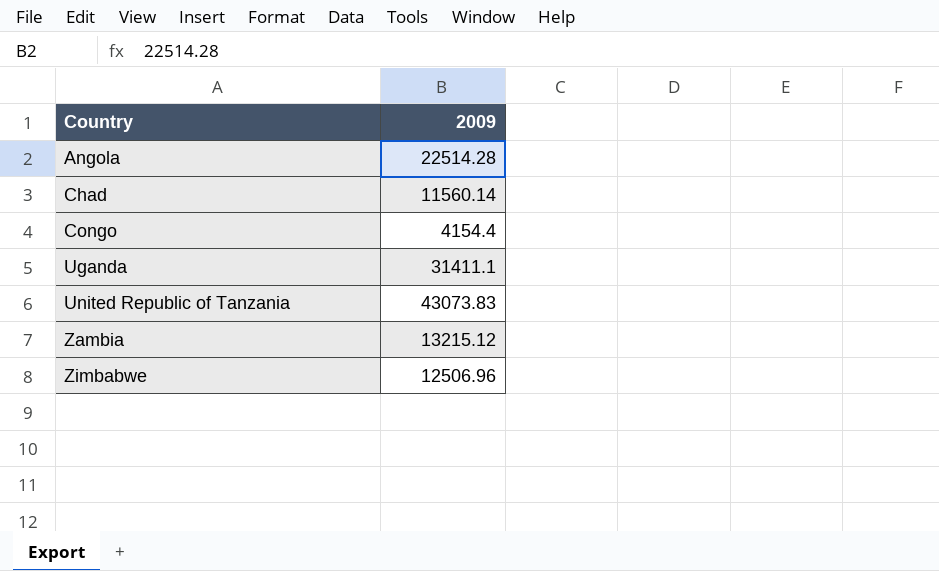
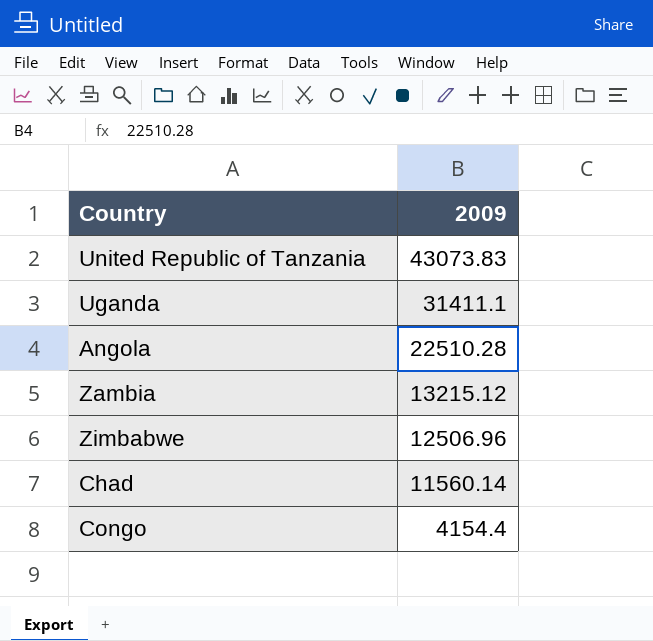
row order: Country ascending -> 2009 descending
Angola | 2009: 22514.28 -> 22510.28

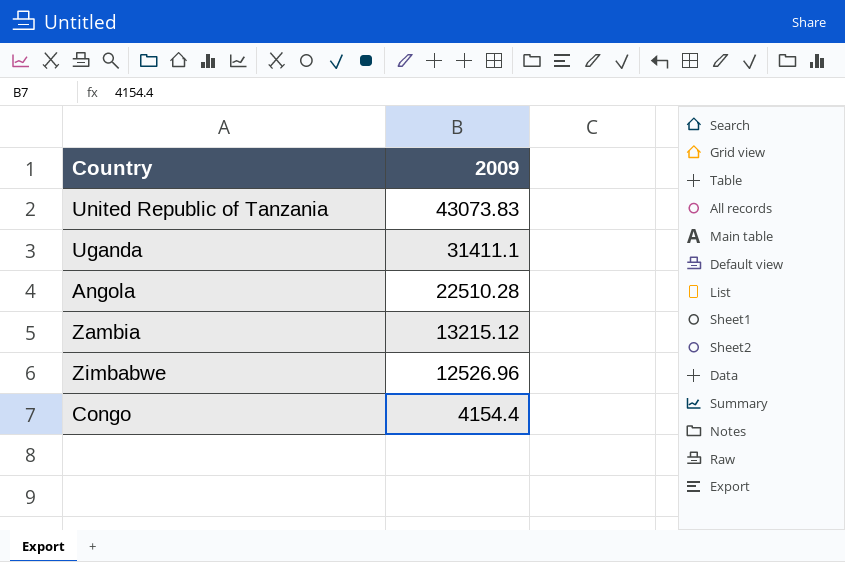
row Chad: 11560.14 -> none
Zimbabwe | 2009: 12506.96 -> 12526.96

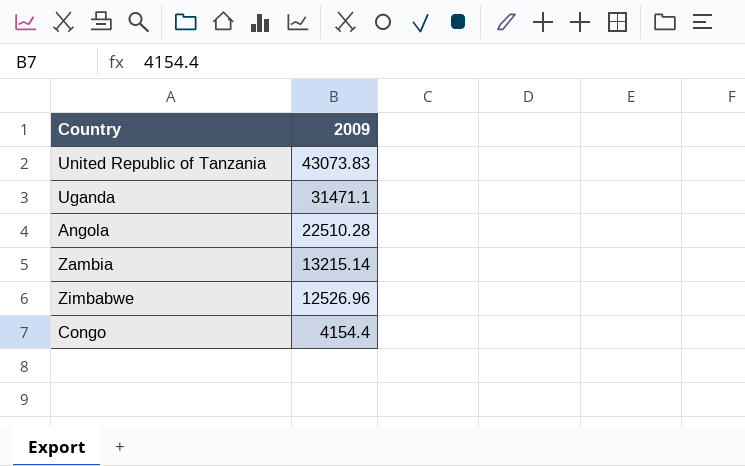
Uganda | 2009: 31411.1 -> 31471.1
Zambia | 2009: 13215.12 -> 13215.14

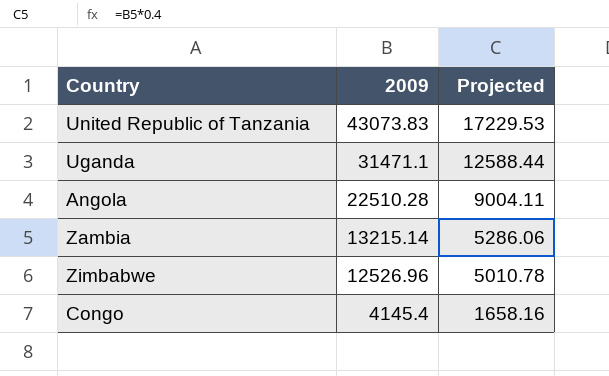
column Projected | formula: none -> [2009] * 0.4
Congo | 2009: 4154.4 -> 4145.4

